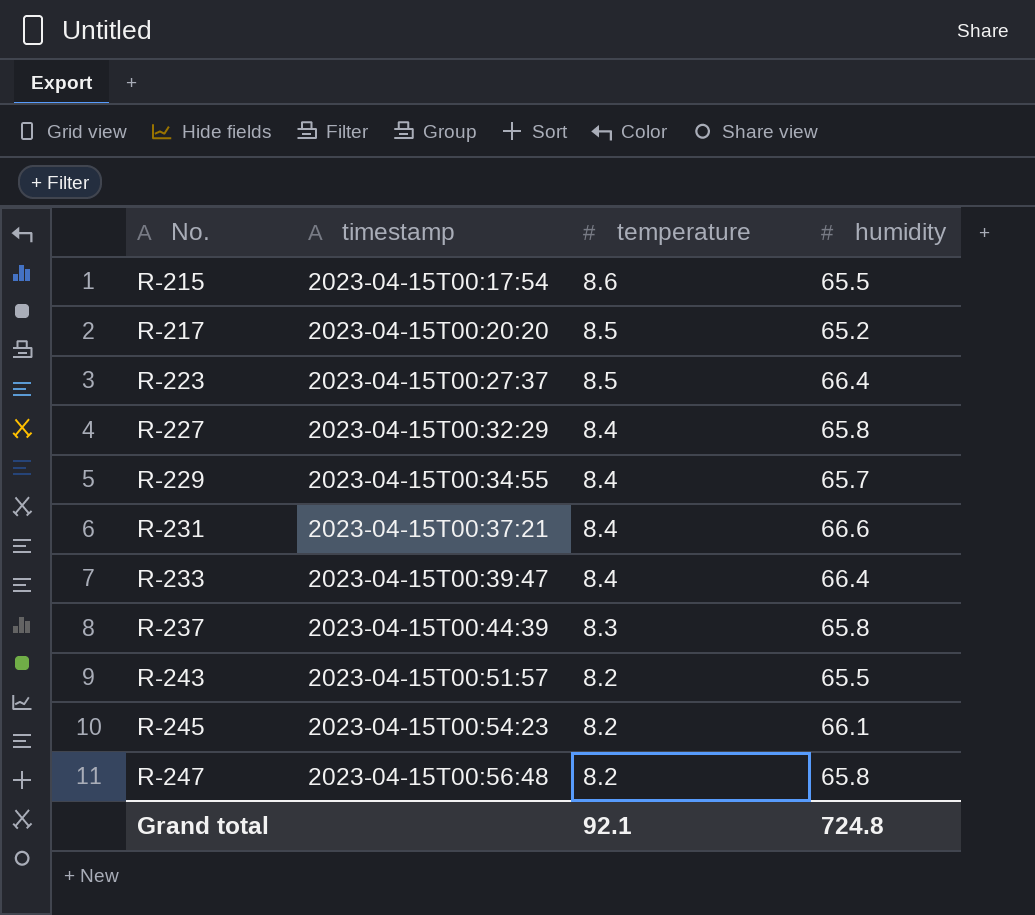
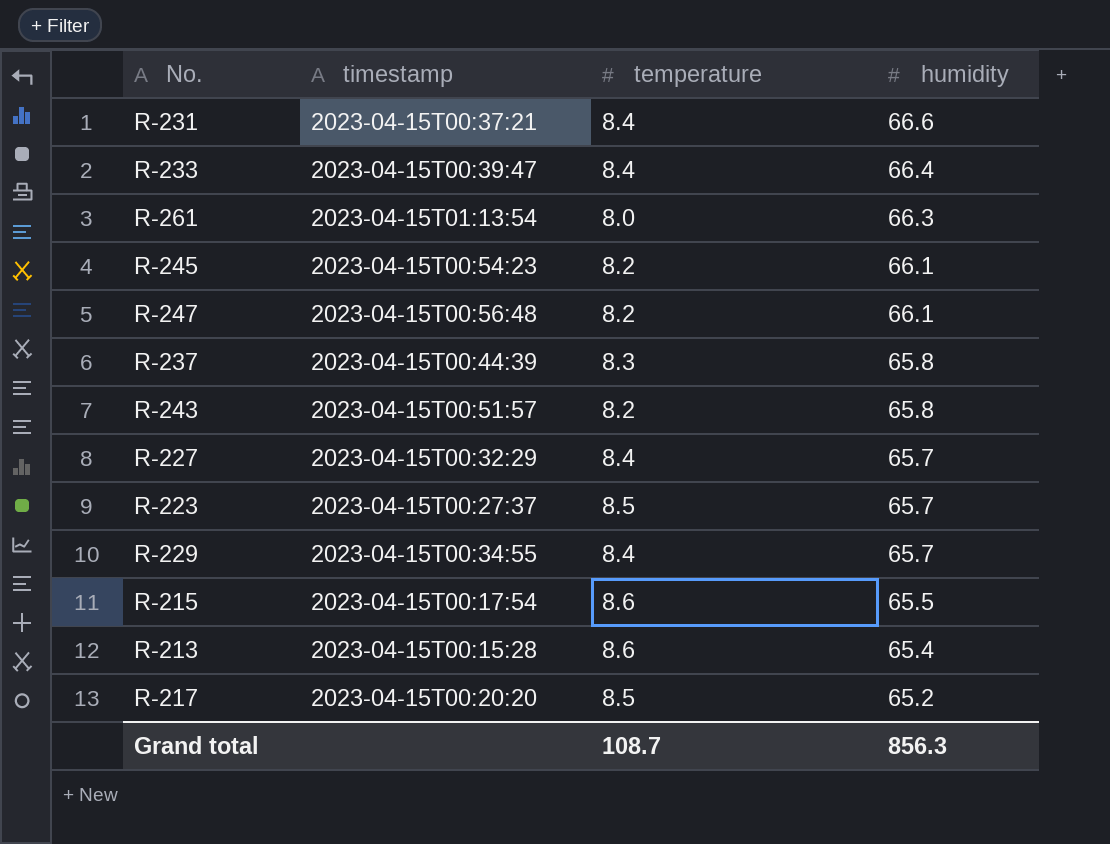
row order: No. ascending -> humidity descending
row R-261: none -> 2023-04-15T01:13:54 | 8.0 | 66.3
R-247 | humidity: 65.8 -> 66.1
R-243 | humidity: 65.5 -> 65.8
R-227 | humidity: 65.8 -> 65.7
R-223 | humidity: 66.4 -> 65.7
row R-213: none -> 2023-04-15T00:15:28 | 8.6 | 65.4
Grand total | temperature: 92.1 -> 108.7
Grand total | humidity: 724.8 -> 856.3

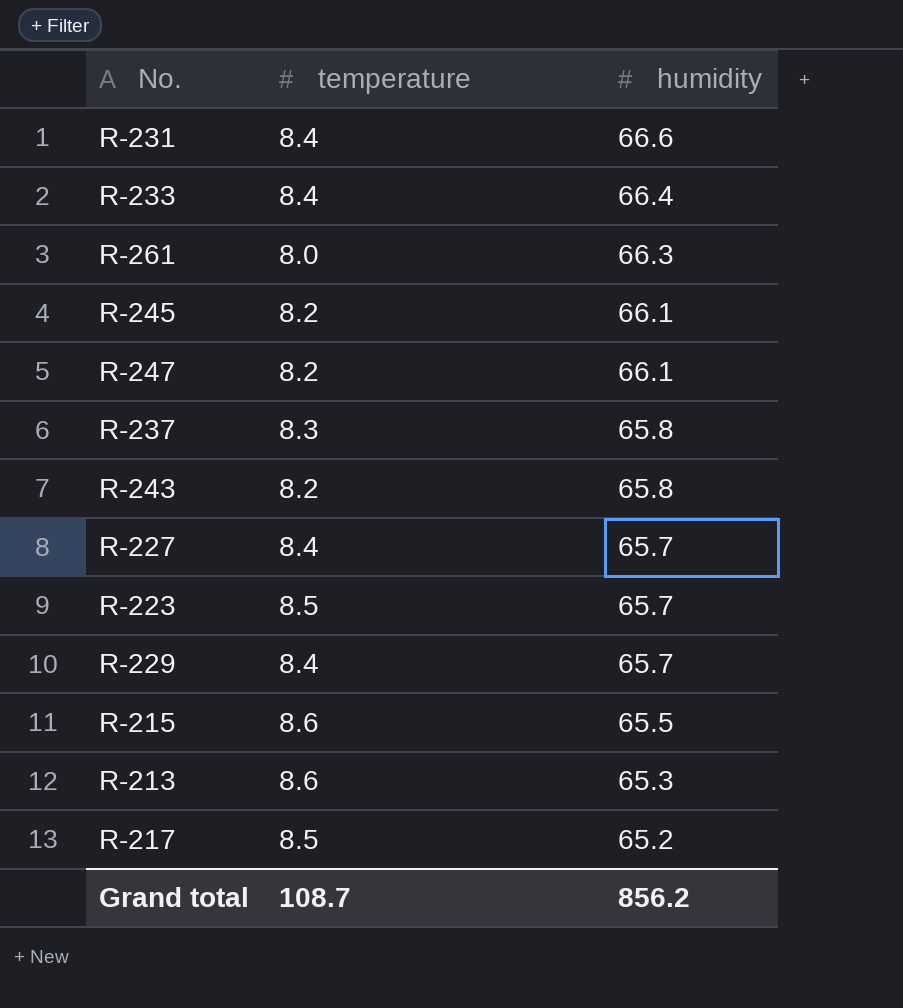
column timestamp | position: 2 -> none
R-213 | humidity: 65.4 -> 65.3
Grand total | humidity: 856.3 -> 856.2

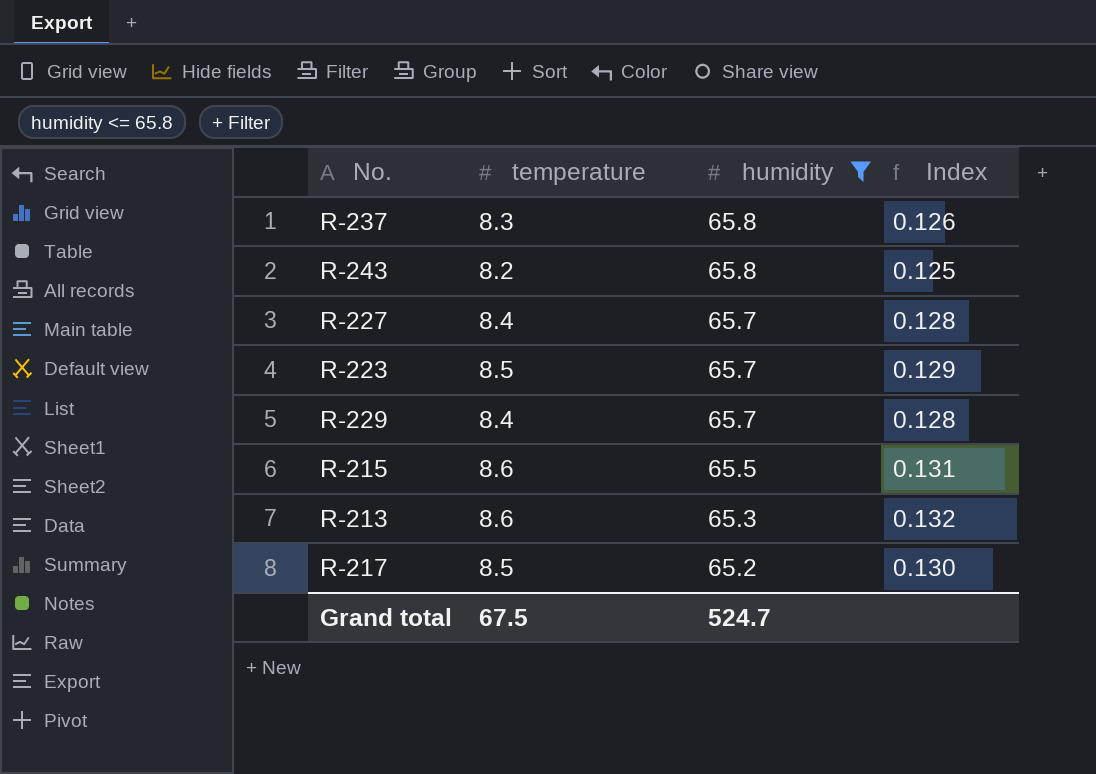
filter: none -> humidity <= 65.8
column Index | formula: none -> [temperature] / [humidity]
Grand total | temperature: 108.7 -> 67.5
Grand total | humidity: 856.2 -> 524.7

